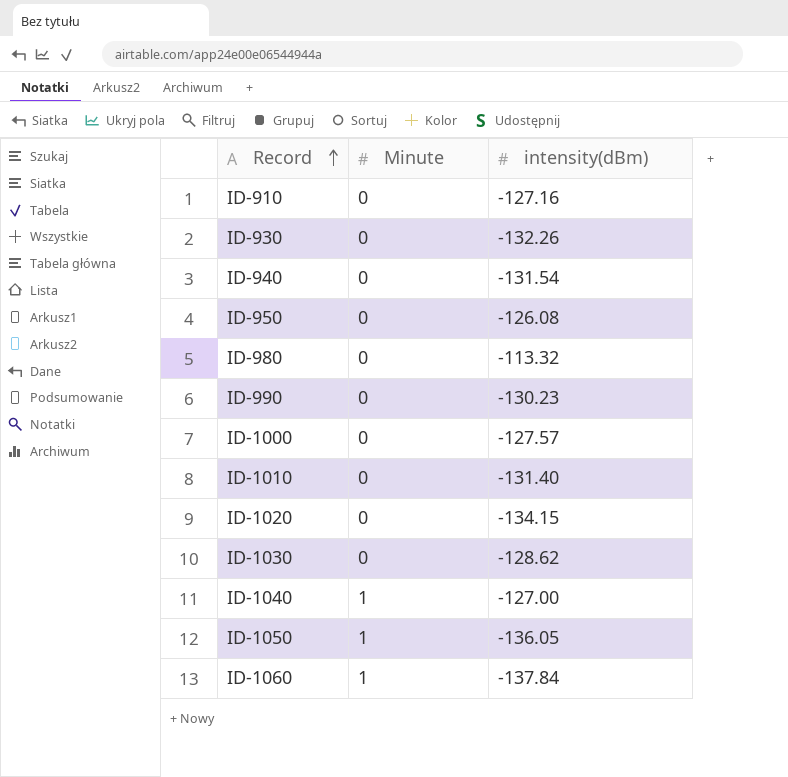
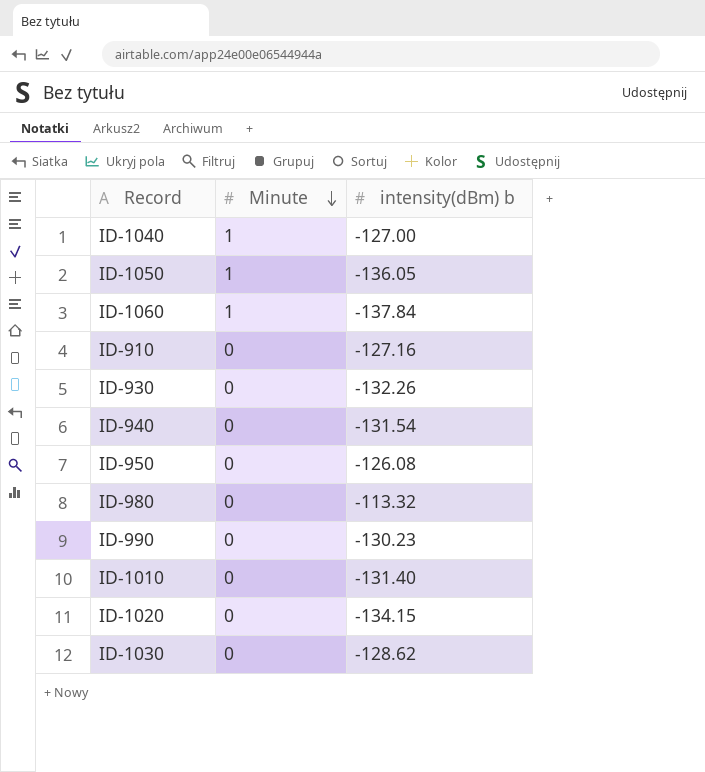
row order: Record ascending -> Minute descending
column name: intensity(dBm) -> intensity(dBm) b
row ID-1000: 0 | -127.57 -> none

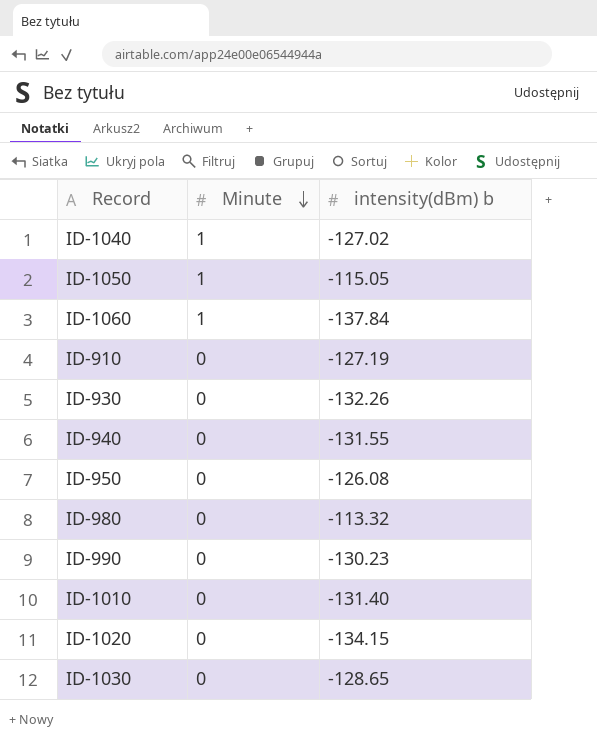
ID-1040 | intensity(dBm) b: -127.00 -> -127.02
ID-1050 | intensity(dBm) b: -136.05 -> -115.05
ID-910 | intensity(dBm) b: -127.16 -> -127.19
ID-940 | intensity(dBm) b: -131.54 -> -131.55
ID-1030 | intensity(dBm) b: -128.62 -> -128.65

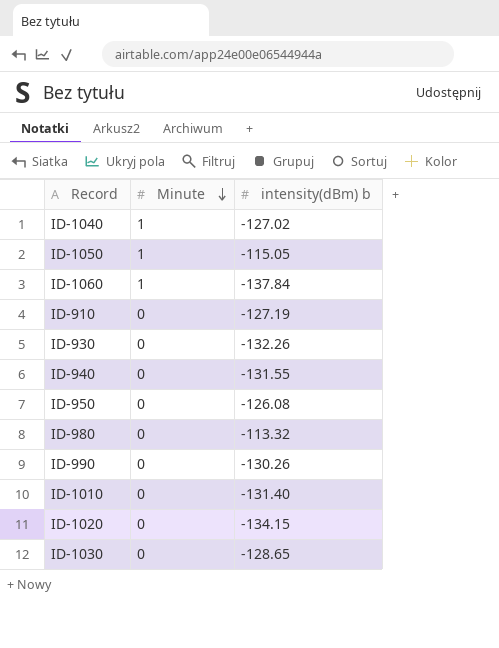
ID-990 | intensity(dBm) b: -130.23 -> -130.26

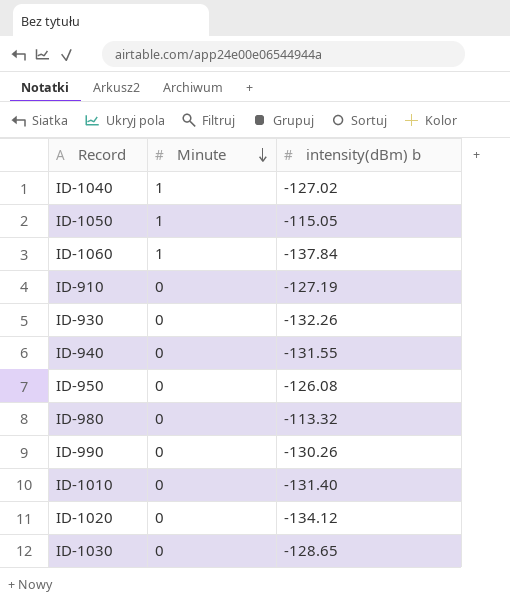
ID-1020 | intensity(dBm) b: -134.15 -> -134.12

